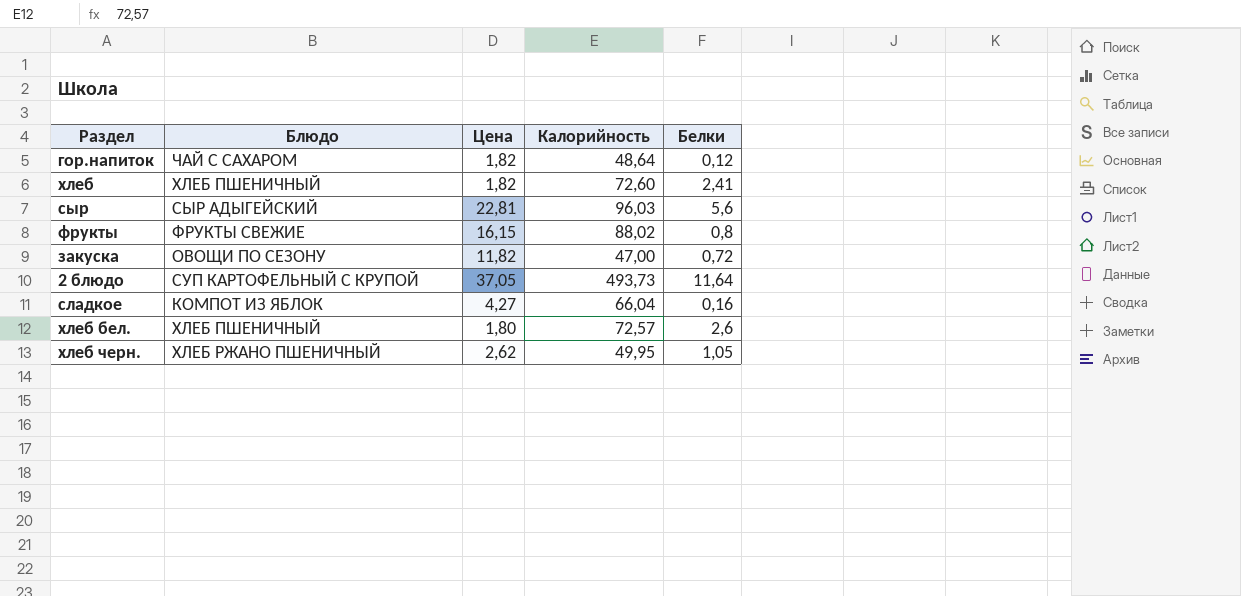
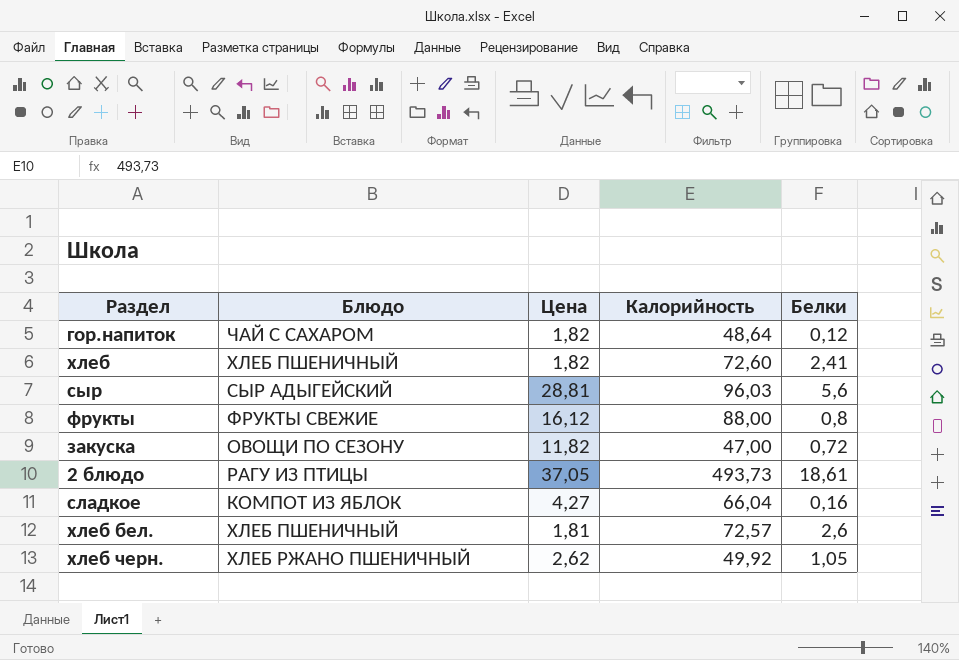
сыр | Цена: 22,81 -> 28,81
фрукты | Цена: 16,15 -> 16,12
фрукты | Калорийность: 88,02 -> 88,00
2 блюдо | Блюдо: СУП КАРТОФЕЛЬНЫЙ С КРУПОЙ -> РАГУ ИЗ ПТИЦЫ
2 блюдо | Белки: 11,64 -> 18,61
хлеб бел. | Цена: 1,80 -> 1,81
хлеб черн. | Калорийность: 49,95 -> 49,92

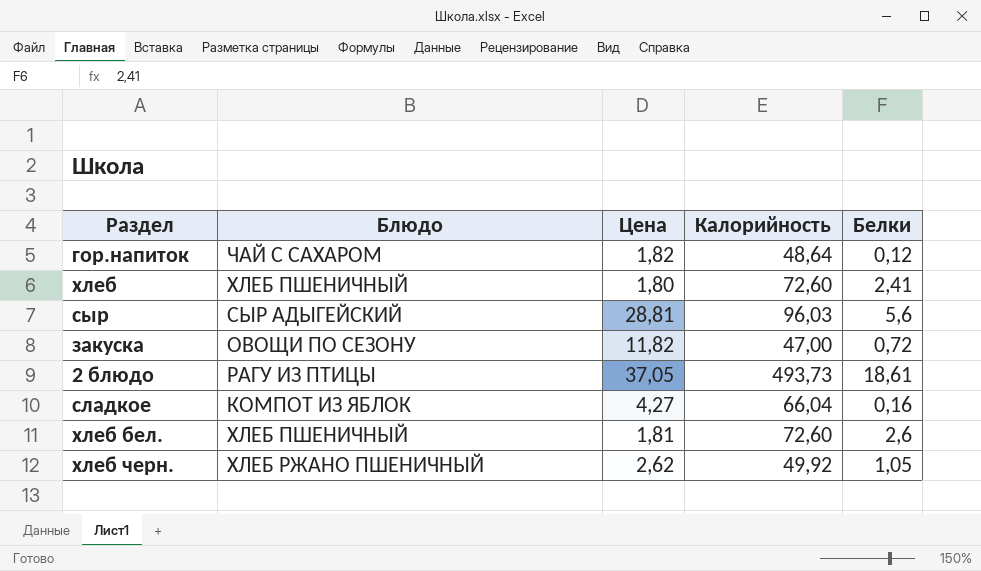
row фрукты: ФРУКТЫ СВЕЖИЕ | 16,12 | 88,00 | 0,8 -> none
хлеб | Цена: 1,82 -> 1,80
хлеб бел. | Калорийность: 72,57 -> 72,60

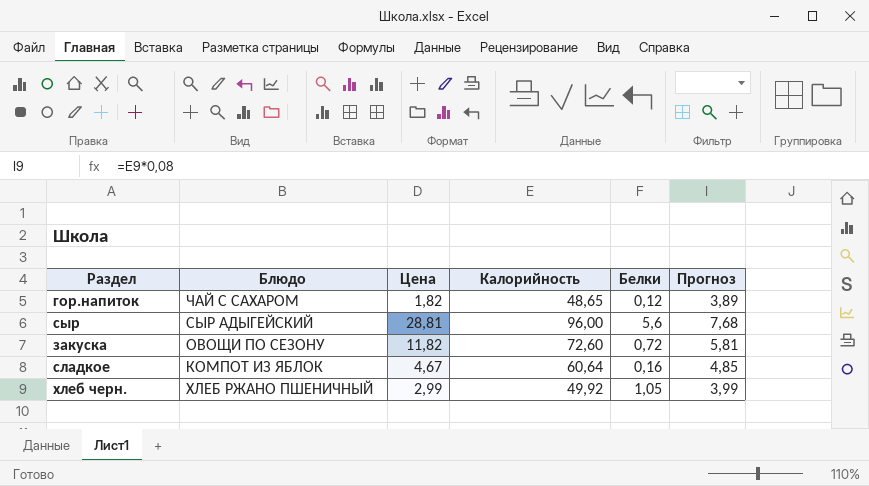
column Прогноз | formula: none -> [Калорийность] * 0,08
row хлеб: ХЛЕБ ПШЕНИЧНЫЙ | 1,80 | 72,60 | 2,41 -> none
row 2 блюдо: РАГУ ИЗ ПТИЦЫ | 37,05 | 493,73 | 18,61 -> none
row хлеб бел.: ХЛЕБ ПШЕНИЧНЫЙ | 1,81 | 72,60 | 2,6 -> none
гор.напиток | Калорийность: 48,64 -> 48,65
сыр | Калорийность: 96,03 -> 96,00
закуска | Калорийность: 47,00 -> 72,60
сладкое | Цена: 4,27 -> 4,67
сладкое | Калорийность: 66,04 -> 60,64
хлеб черн. | Цена: 2,62 -> 2,99

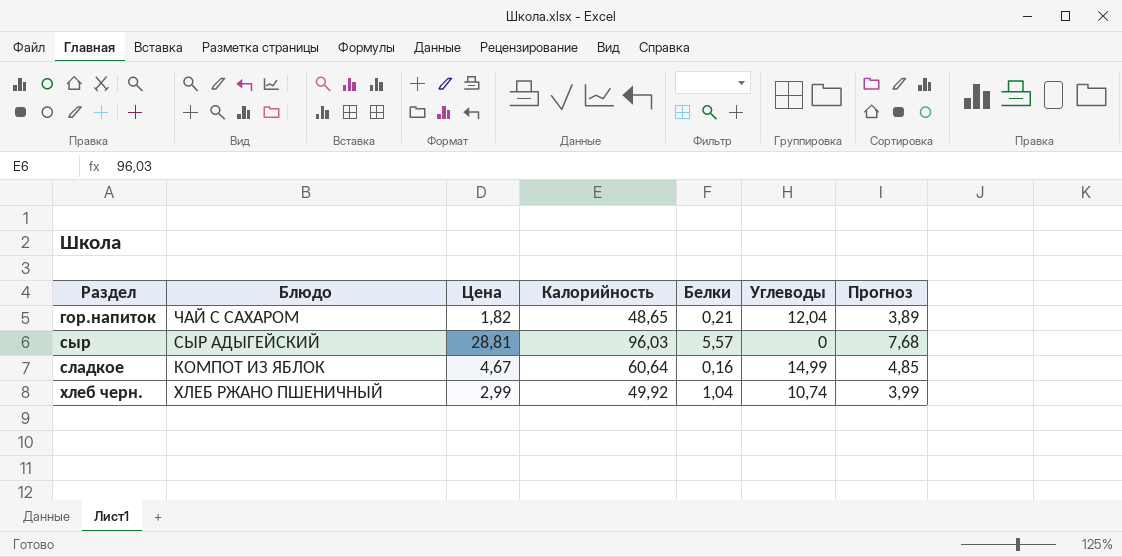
column Углеводы | position: none -> 6
row закуска: ОВОЩИ ПО СЕЗОНУ | 11,82 | 72,60 | 0,72 | 5,81 -> none
гор.напиток | Белки: 0,12 -> 0,21
сыр | Калорийность: 96,00 -> 96,03
сыр | Белки: 5,6 -> 5,57
хлеб черн. | Белки: 1,05 -> 1,04

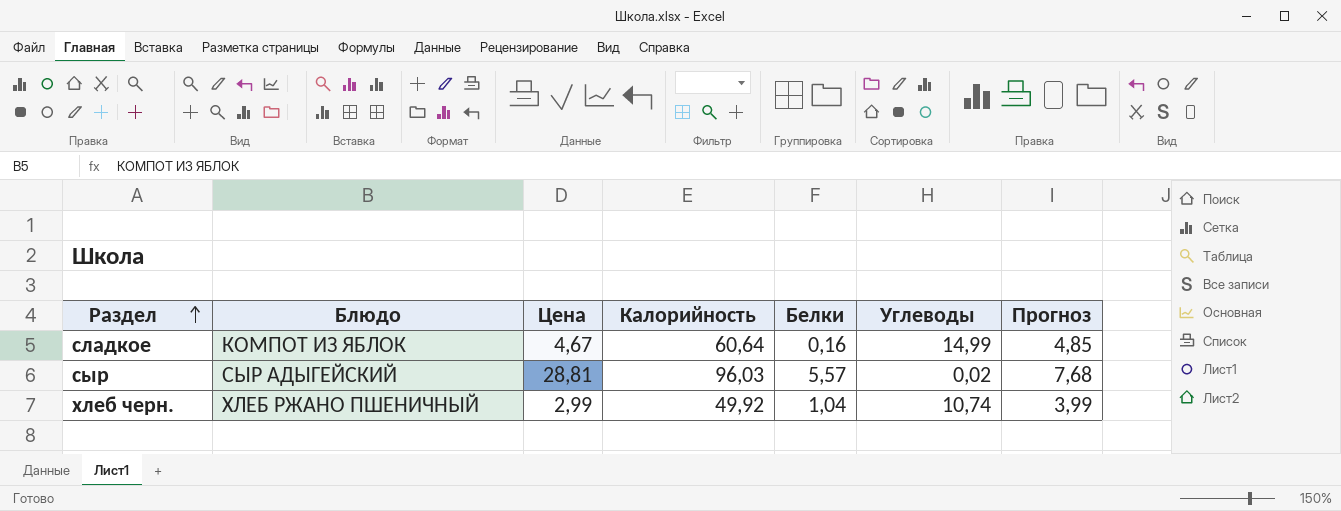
row order: none -> Раздел ascending
row гор.напиток: ЧАЙ С САХАРОМ | 1,82 | 48,65 | 0,21 | 12,04 | 3,89 -> none
сыр | Углеводы: 0 -> 0,02

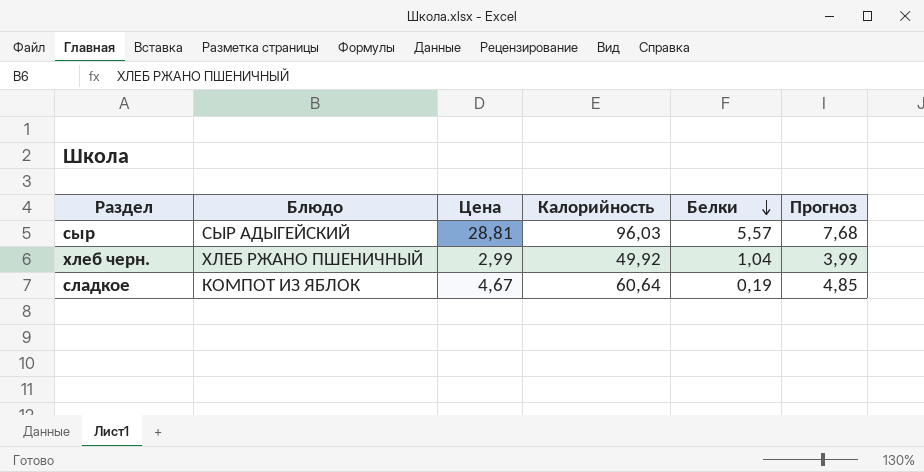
row order: Раздел ascending -> Белки descending
column Углеводы | position: 6 -> none
сладкое | Белки: 0,16 -> 0,19

